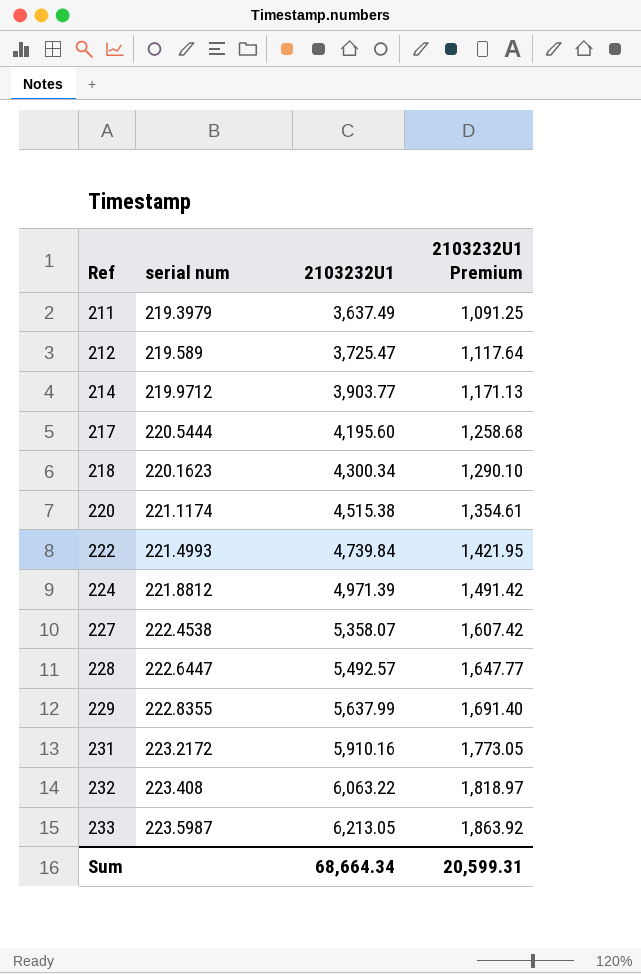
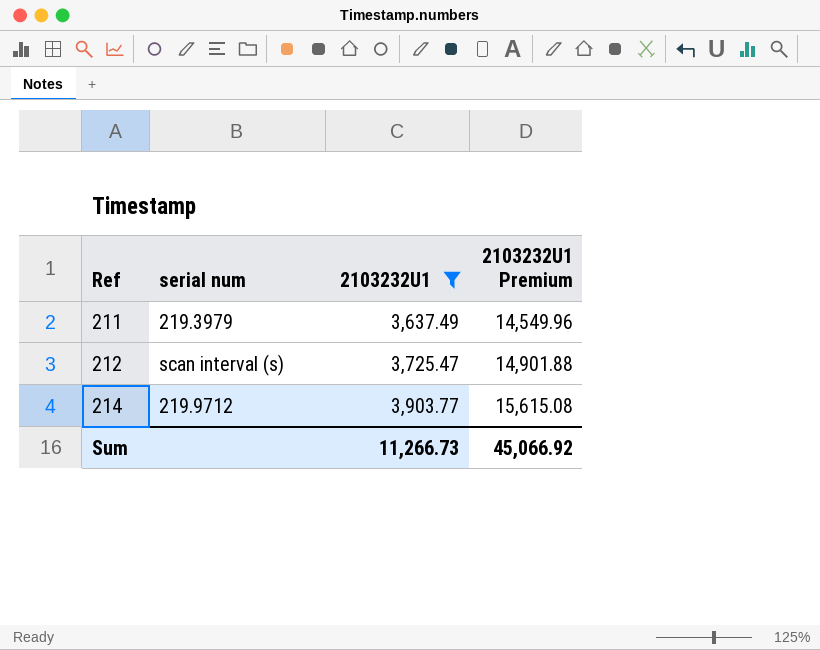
filter: none -> 2103232U1 <= 3,903.77
column 2103232U1 Premium | formula: [2103232U1] * 0.3 -> [2103232U1] * 4
212 | serial num: 219.589 -> scan interval (s)
Sum | 2103232U1: 68,664.34 -> 11,266.73
Sum | 2103232U1 Premium: 20,599.31 -> 45,066.92

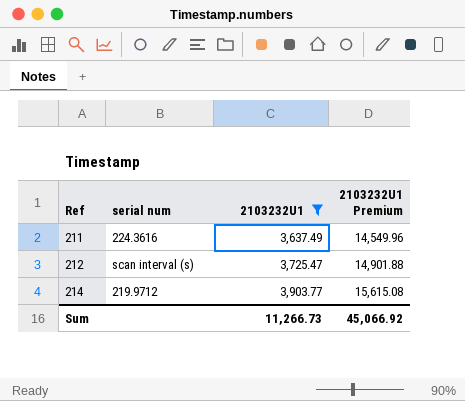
211 | serial num: 219.3979 -> 224.3616

